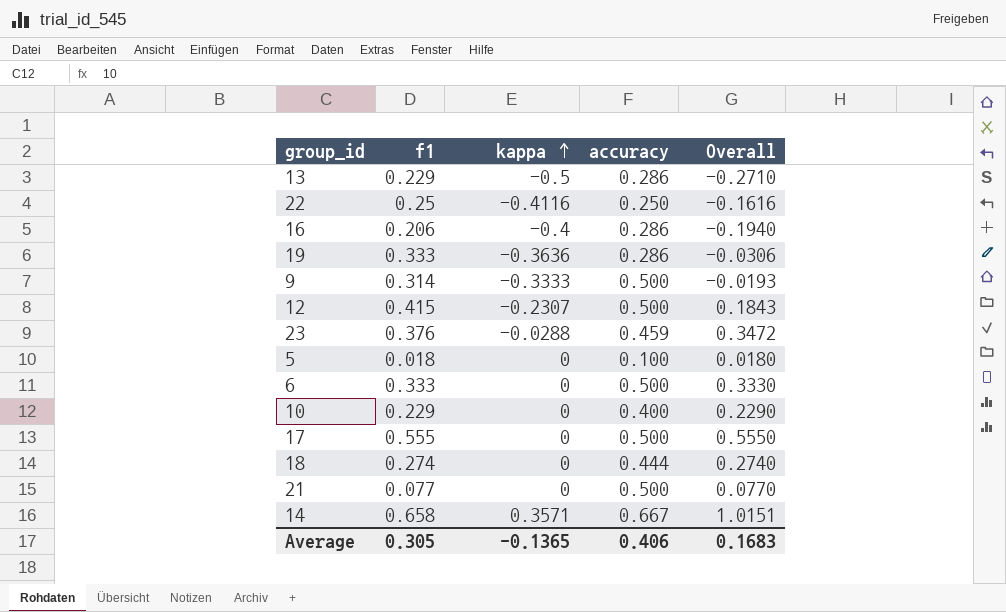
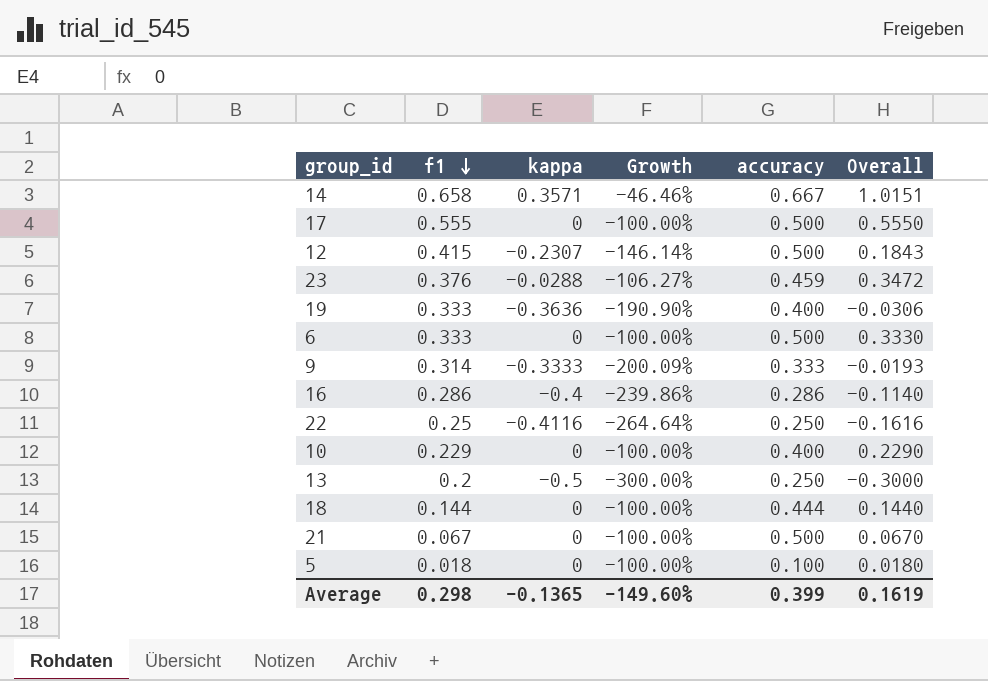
row order: kappa ascending -> f1 descending
column Growth | formula: none -> ([kappa] - [accuracy]) / [accuracy]
19 | accuracy: 0.286 -> 0.400
9 | accuracy: 0.500 -> 0.333
16 | f1: 0.206 -> 0.286
16 | Overall: -0.1940 -> -0.1140
13 | f1: 0.229 -> 0.2
13 | accuracy: 0.286 -> 0.250
13 | Overall: -0.2710 -> -0.3000
18 | f1: 0.274 -> 0.144
18 | Overall: 0.2740 -> 0.1440
21 | f1: 0.077 -> 0.067
21 | Overall: 0.0770 -> 0.0670
Average | f1: 0.305 -> 0.298
Average | accuracy: 0.406 -> 0.399
Average | Overall: 0.1683 -> 0.1619

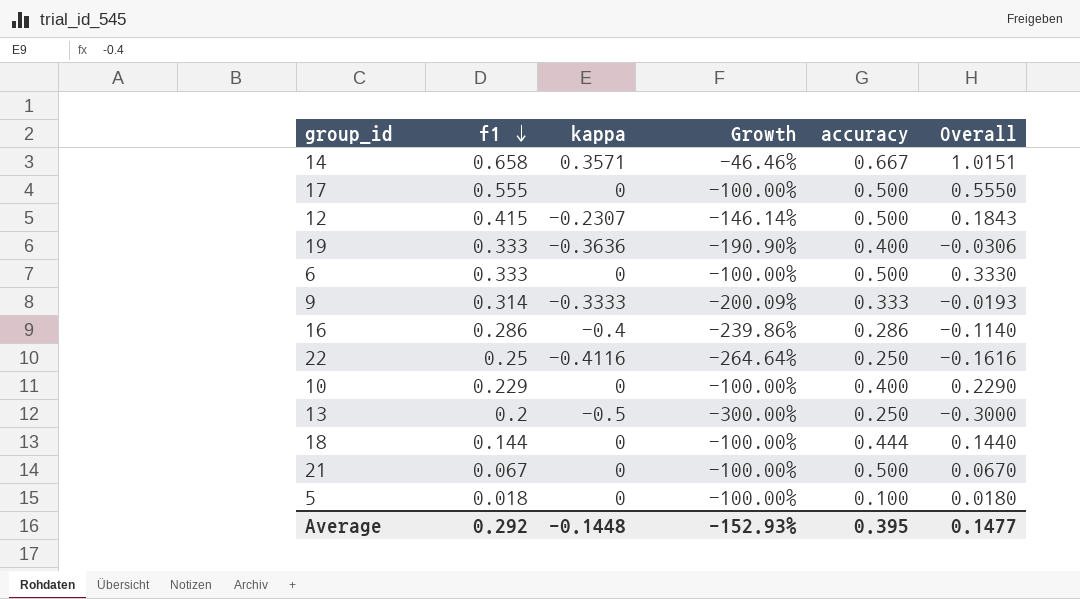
row 23: 0.376 | -0.0288 | -106.27% | 0.459 | 0.3472 -> none
Average | f1: 0.298 -> 0.292
Average | kappa: -0.1365 -> -0.1448
Average | Growth: -149.60% -> -152.93%
Average | accuracy: 0.399 -> 0.395
Average | Overall: 0.1619 -> 0.1477

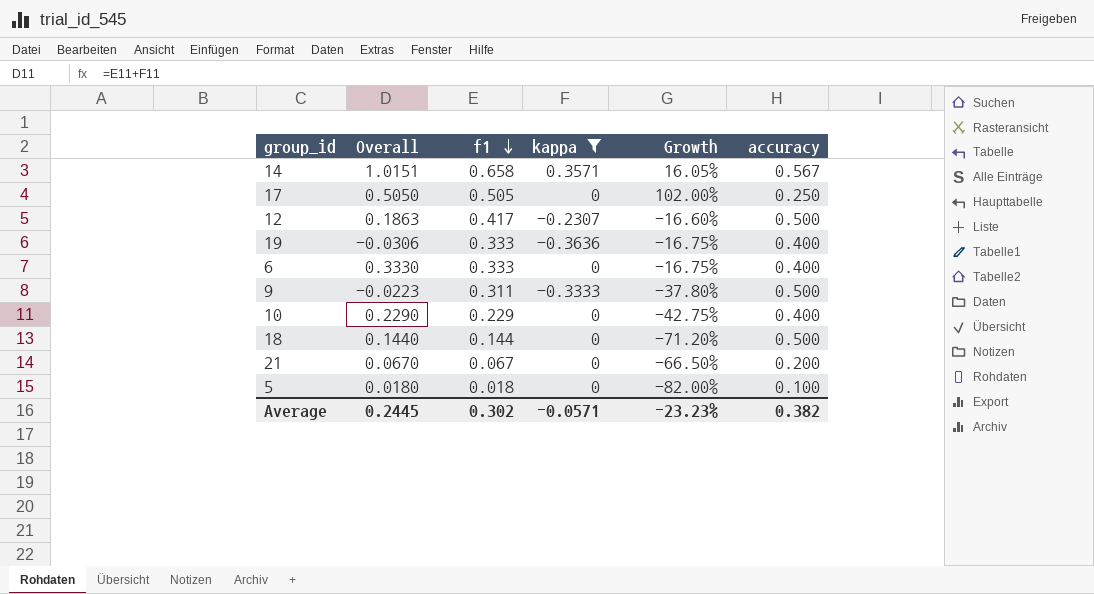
filter: none -> kappa >= -0.3636
column Overall | position: 6 -> 2
column Growth | formula: ([kappa] - [accuracy]) / [accuracy] -> ([f1] - [accuracy]) / [accuracy]
14 | accuracy: 0.667 -> 0.567
17 | Overall: 0.5550 -> 0.5050
17 | f1: 0.555 -> 0.505
17 | accuracy: 0.500 -> 0.250
12 | Overall: 0.1843 -> 0.1863
12 | f1: 0.415 -> 0.417
6 | accuracy: 0.500 -> 0.400
9 | Overall: -0.0193 -> -0.0223
9 | f1: 0.314 -> 0.311
9 | accuracy: 0.333 -> 0.500
18 | accuracy: 0.444 -> 0.500
21 | accuracy: 0.500 -> 0.200
Average | Overall: 0.1477 -> 0.2445
Average | f1: 0.292 -> 0.302
Average | kappa: -0.1448 -> -0.0571
Average | Growth: -152.93% -> -23.23%
Average | accuracy: 0.395 -> 0.382

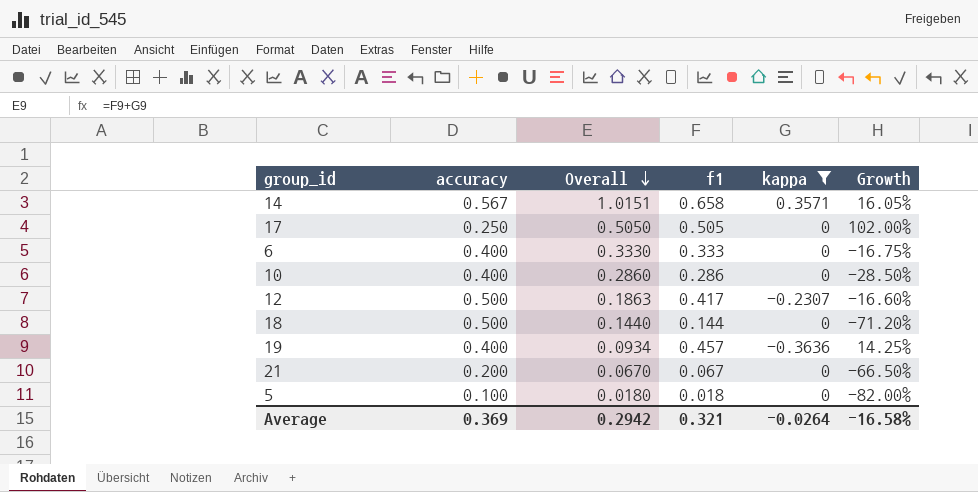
row order: f1 descending -> Overall descending
column accuracy | position: 6 -> 2
row 9: -0.0223 | 0.311 | -0.3333 | -37.80% | 0.500 -> none
10 | Overall: 0.2290 -> 0.2860
10 | f1: 0.229 -> 0.286
10 | Growth: -42.75% -> -28.50%
19 | Overall: -0.0306 -> 0.0934
19 | f1: 0.333 -> 0.457
19 | Growth: -16.75% -> 14.25%
Average | accuracy: 0.382 -> 0.369
Average | Overall: 0.2445 -> 0.2942
Average | f1: 0.302 -> 0.321
Average | kappa: -0.0571 -> -0.0264
Average | Growth: -23.23% -> -16.58%

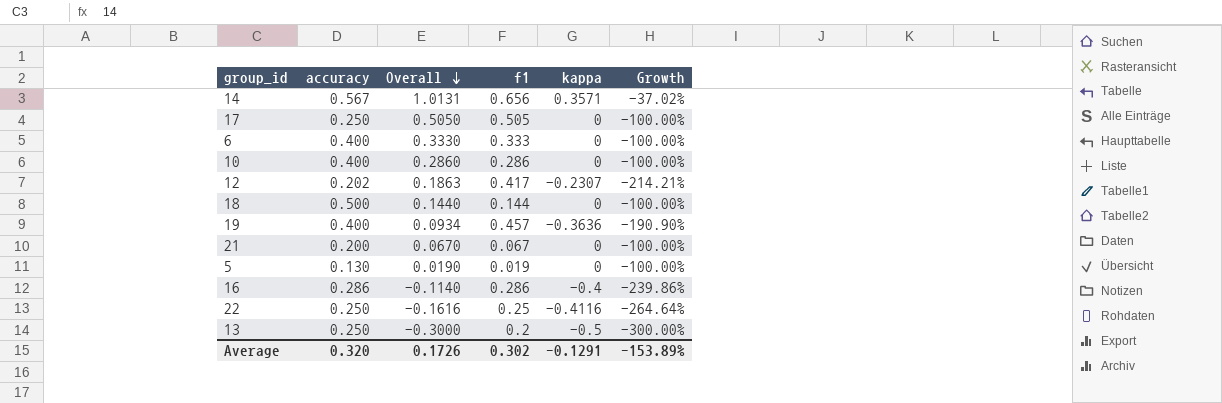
filter: kappa >= -0.3636 -> none
column Growth | formula: ([f1] - [accuracy]) / [accuracy] -> ([kappa] - [accuracy]) / [accuracy]
14 | Overall: 1.0151 -> 1.0131
14 | f1: 0.658 -> 0.656
12 | accuracy: 0.500 -> 0.202
5 | accuracy: 0.100 -> 0.130
5 | Overall: 0.0180 -> 0.0190
5 | f1: 0.018 -> 0.019
Average | accuracy: 0.369 -> 0.320
Average | Overall: 0.2942 -> 0.1726
Average | f1: 0.321 -> 0.302
Average | kappa: -0.0264 -> -0.1291
Average | Growth: -16.58% -> -153.89%

